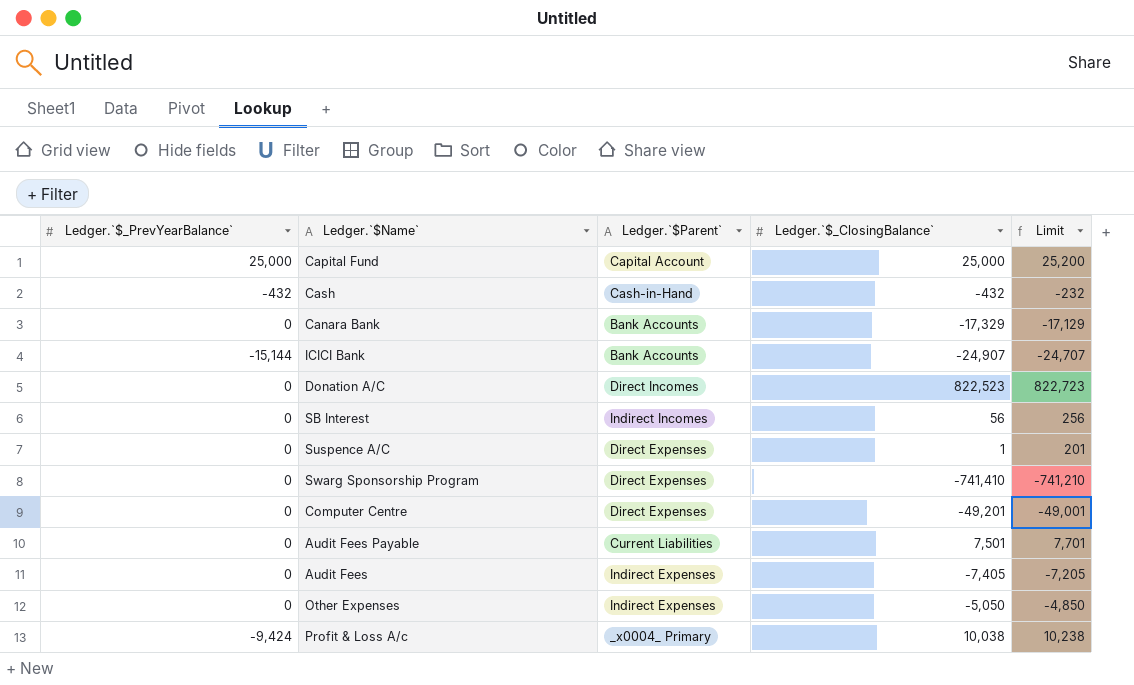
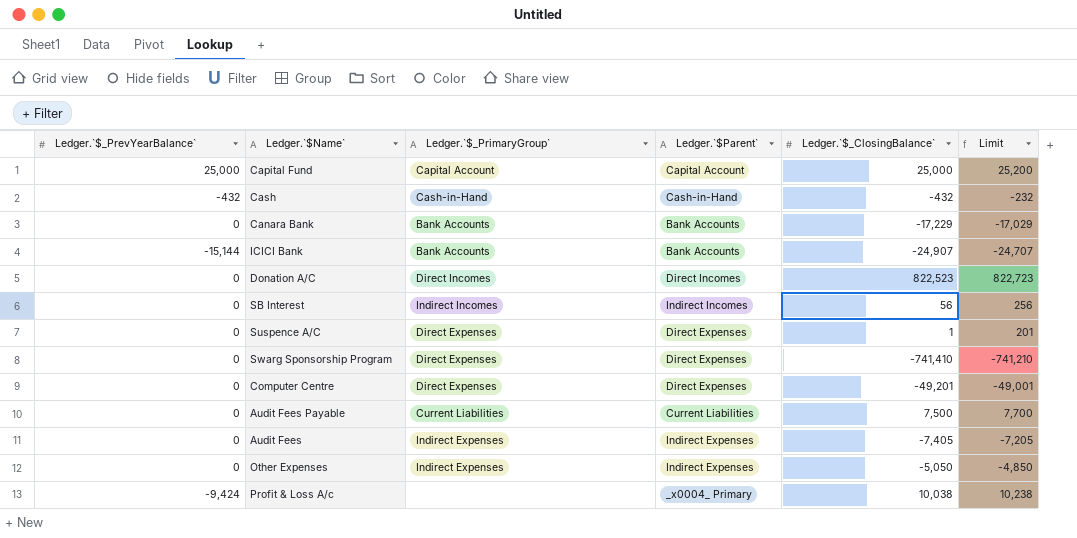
column Ledger.`$_PrimaryGroup` | position: none -> 3
Canara Bank | Ledger.`$_ClosingBalance`: -17,329 -> -17,229
Canara Bank | Limit: -17,129 -> -17,029
Audit Fees Payable | Ledger.`$_ClosingBalance`: 7,501 -> 7,500
Audit Fees Payable | Limit: 7,701 -> 7,700

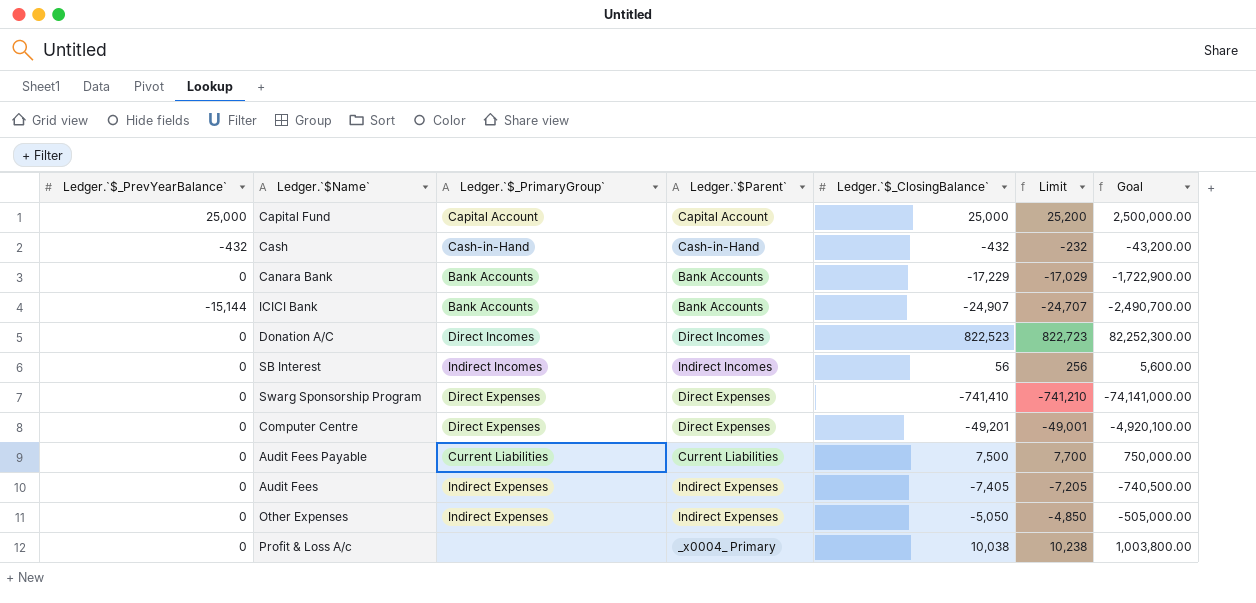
column Goal | formula: none -> [Ledger.`$_ClosingBalance`] * 100
row Suspence A/C: 0 | Direct Expenses | Direct Expenses | 1 | 201 -> none
Profit & Loss A/c | Ledger.`$_PrevYearBalance`: -9,424 -> 0

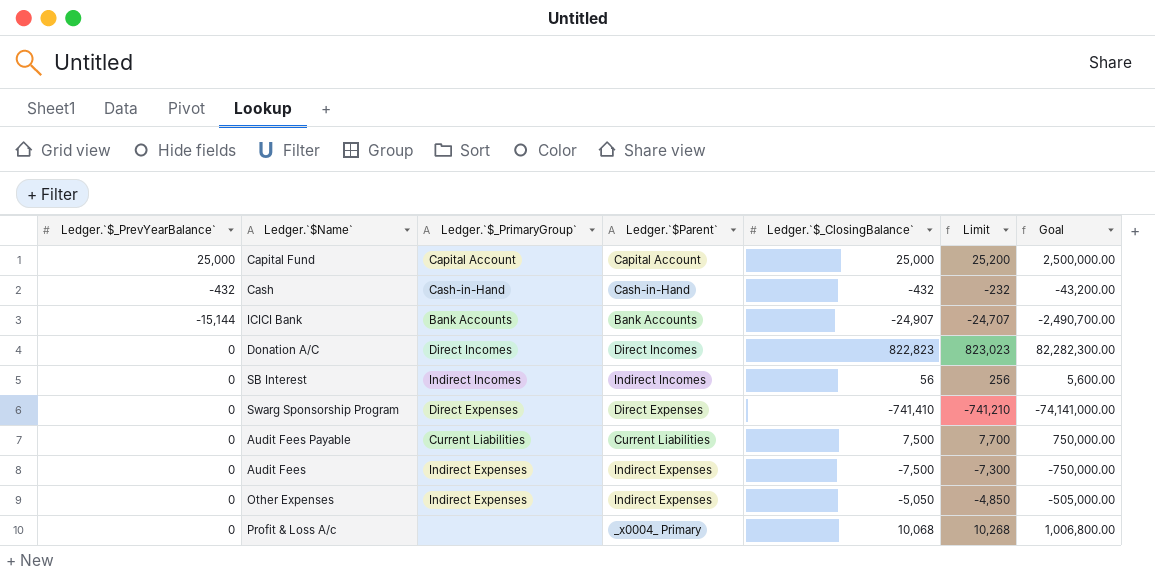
row Canara Bank: 0 | Bank Accounts | Bank Accounts | -17,229 | -17,029 | -1,722,900.00 -> none
row Computer Centre: 0 | Direct Expenses | Direct Expenses | -49,201 | -49,001 | -4,920,100.00 -> none
Donation A/C | Ledger.`$_ClosingBalance`: 822,523 -> 822,823
Donation A/C | Limit: 822,723 -> 823,023
Donation A/C | Goal: 82,252,300.00 -> 82,282,300.00
Audit Fees | Ledger.`$_ClosingBalance`: -7,405 -> -7,500
Audit Fees | Limit: -7,205 -> -7,300
Audit Fees | Goal: -740,500.00 -> -750,000.00
Profit & Loss A/c | Ledger.`$_ClosingBalance`: 10,038 -> 10,068
Profit & Loss A/c | Limit: 10,238 -> 10,268
Profit & Loss A/c | Goal: 1,003,800.00 -> 1,006,800.00

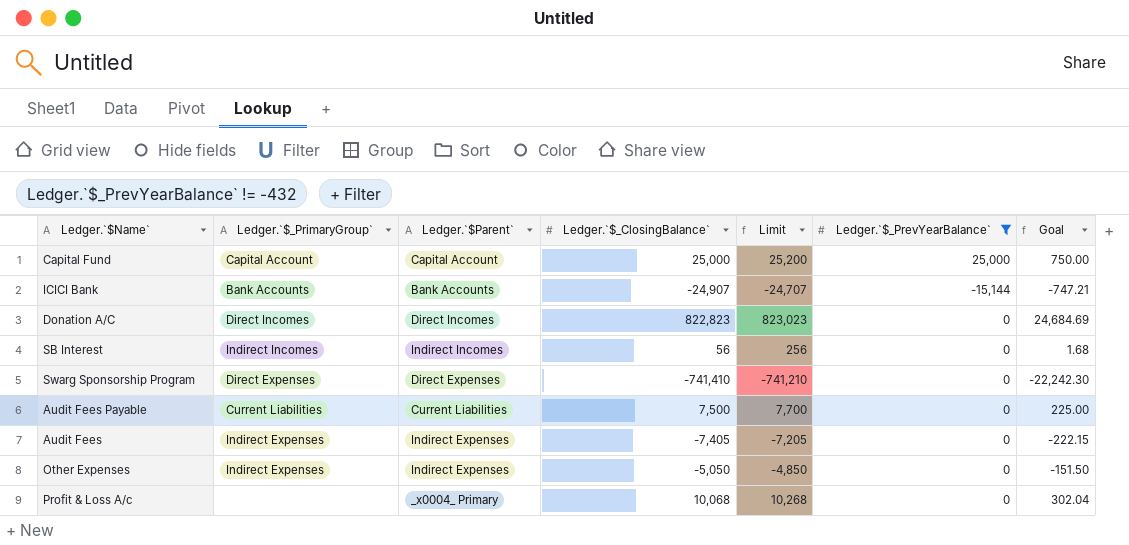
filter: none -> Ledger.`$_PrevYearBalance` != -432
column Ledger.`$_PrevYearBalance` | position: 1 -> 6
column Goal | formula: [Ledger.`$_ClosingBalance`] * 100 -> [Ledger.`$_ClosingBalance`] * 0.03
Audit Fees | Ledger.`$_ClosingBalance`: -7,500 -> -7,405
Audit Fees | Limit: -7,300 -> -7,205

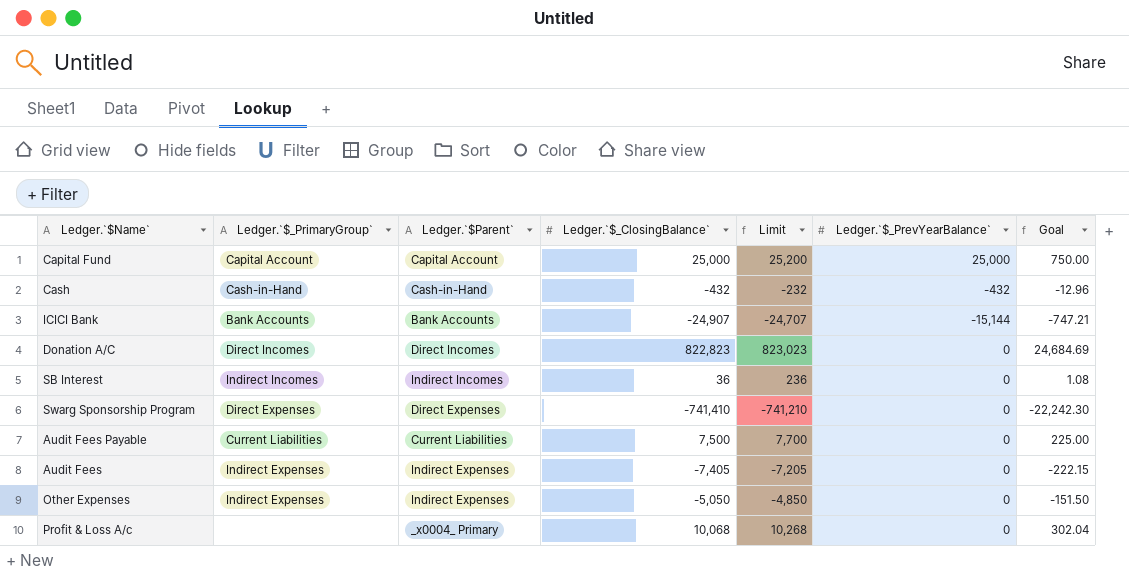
filter: Ledger.`$_PrevYearBalance` != -432 -> none
SB Interest | Ledger.`$_ClosingBalance`: 56 -> 36
SB Interest | Limit: 256 -> 236
SB Interest | Goal: 1.68 -> 1.08

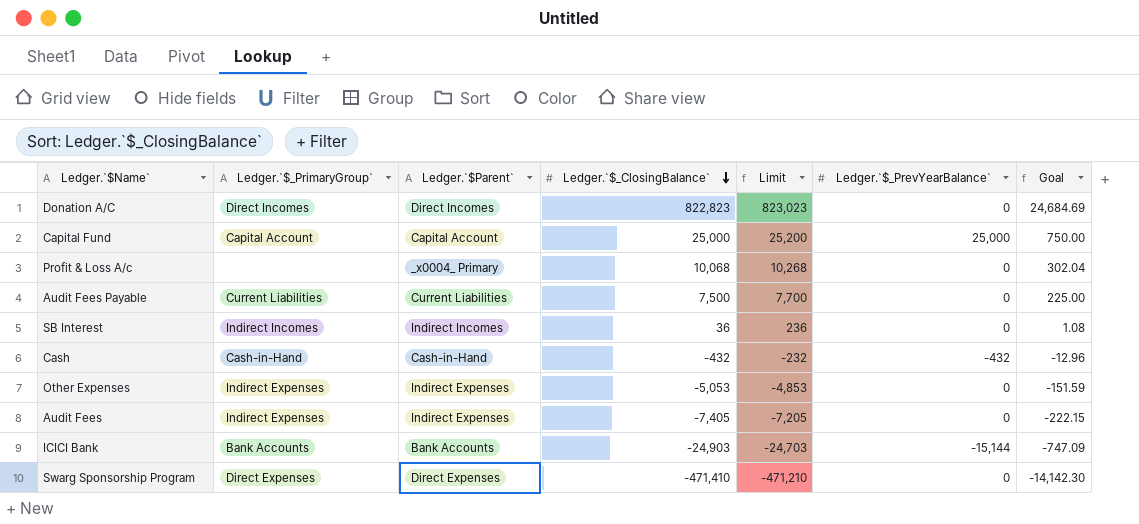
row order: none -> Ledger.`$_ClosingBalance` descending
Other Expenses | Ledger.`$_ClosingBalance`: -5,050 -> -5,053
Other Expenses | Limit: -4,850 -> -4,853
Other Expenses | Goal: -151.50 -> -151.59
ICICI Bank | Ledger.`$_ClosingBalance`: -24,907 -> -24,903
ICICI Bank | Limit: -24,707 -> -24,703
ICICI Bank | Goal: -747.21 -> -747.09
Swarg Sponsorship Program | Ledger.`$_ClosingBalance`: -741,410 -> -471,410
Swarg Sponsorship Program | Limit: -741,210 -> -471,210
Swarg Sponsorship Program | Goal: -22,242.30 -> -14,142.30

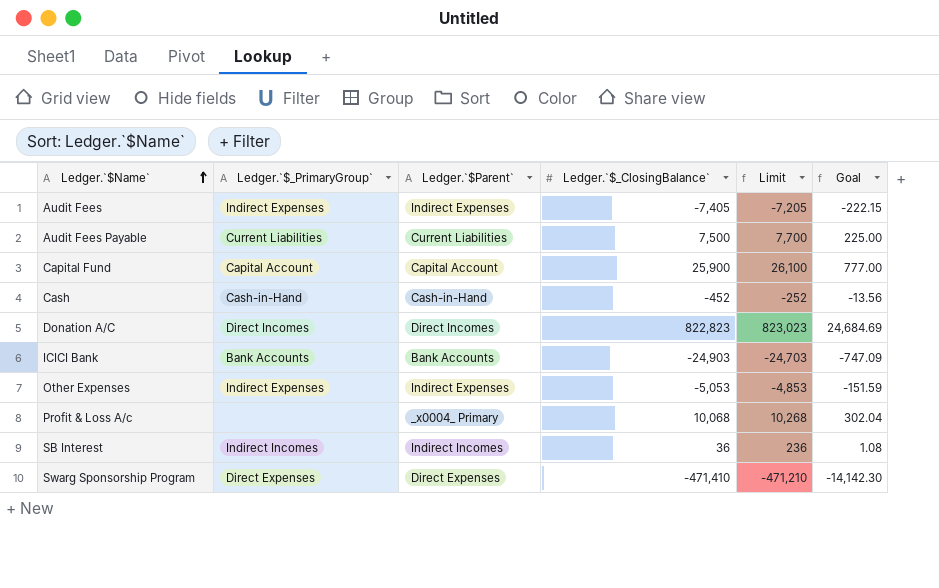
row order: Ledger.`$_ClosingBalance` descending -> Ledger.`$Name` ascending
column Ledger.`$_PrevYearBalance` | position: 6 -> none
Capital Fund | Ledger.`$_ClosingBalance`: 25,000 -> 25,900
Capital Fund | Limit: 25,200 -> 26,100
Capital Fund | Goal: 750.00 -> 777.00
Cash | Ledger.`$_ClosingBalance`: -432 -> -452
Cash | Limit: -232 -> -252
Cash | Goal: -12.96 -> -13.56

